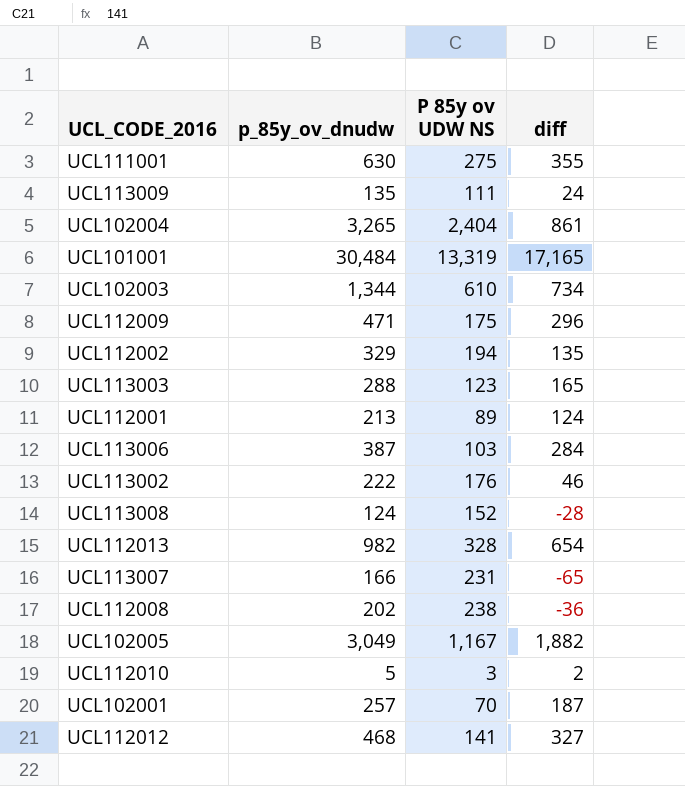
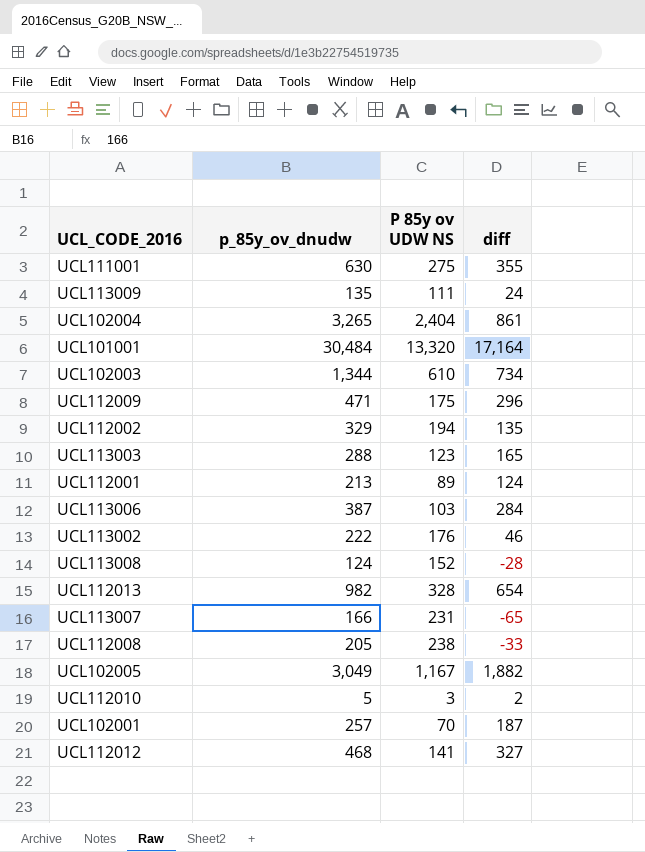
UCL101001 | P 85y ov UDW NS: 13,319 -> 13,320
UCL101001 | diff: 17,165 -> 17,164
UCL112008 | p_85y_ov_dnudw: 202 -> 205
UCL112008 | diff: -36 -> -33

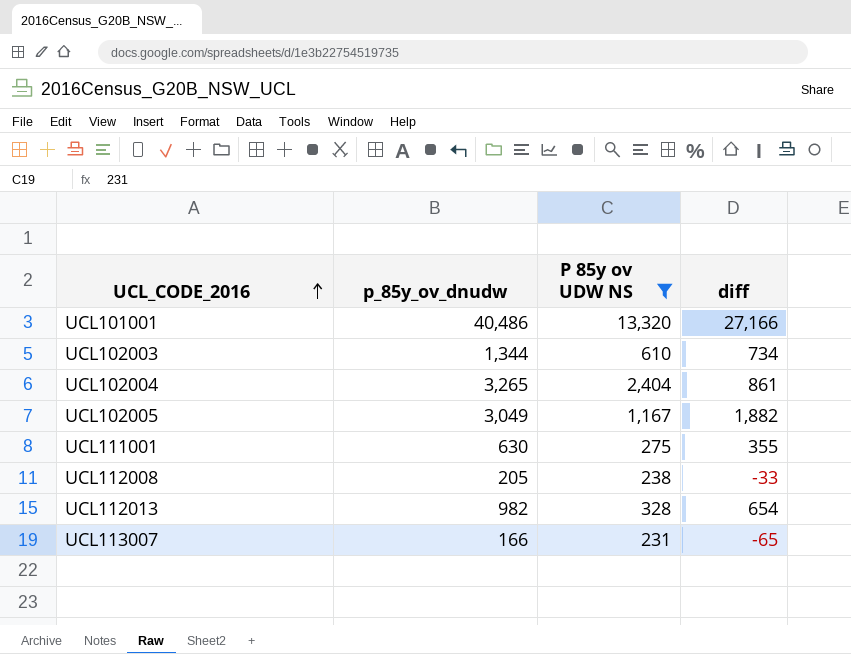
filter: none -> P 85y ov UDW NS >= 231
row order: none -> UCL_CODE_2016 ascending
UCL101001 | p_85y_ov_dnudw: 30,484 -> 40,486
UCL101001 | diff: 17,164 -> 27,166

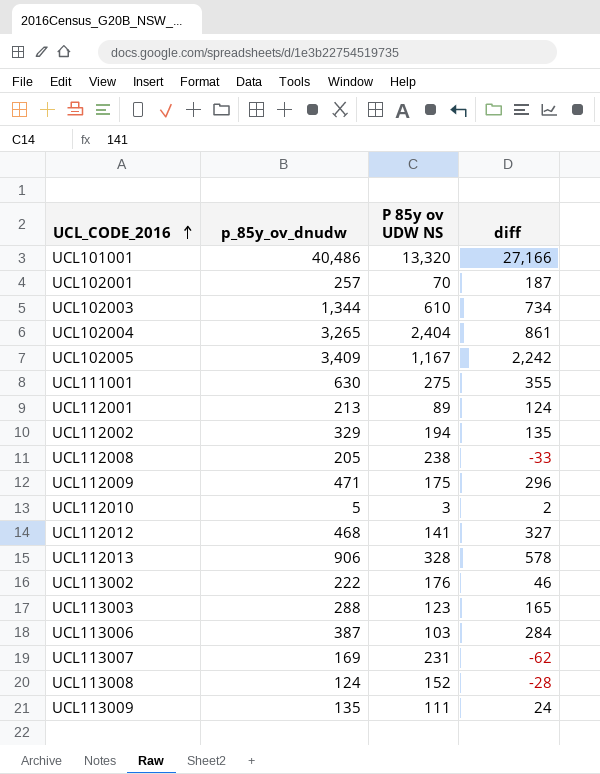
filter: P 85y ov UDW NS >= 231 -> none
UCL102005 | p_85y_ov_dnudw: 3,049 -> 3,409
UCL102005 | diff: 1,882 -> 2,242
UCL112013 | p_85y_ov_dnudw: 982 -> 906
UCL112013 | diff: 654 -> 578
UCL113007 | p_85y_ov_dnudw: 166 -> 169
UCL113007 | diff: -65 -> -62

